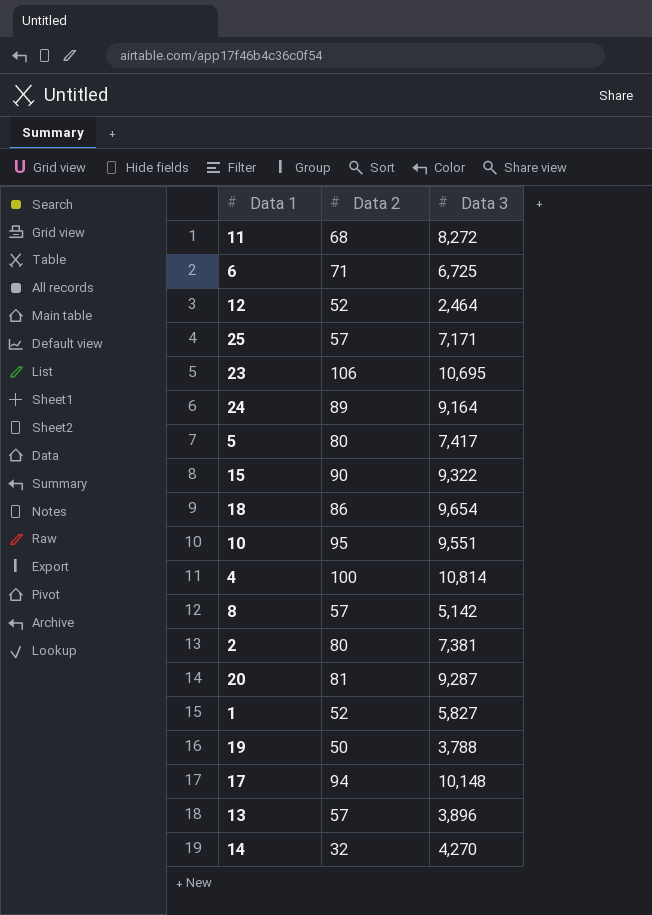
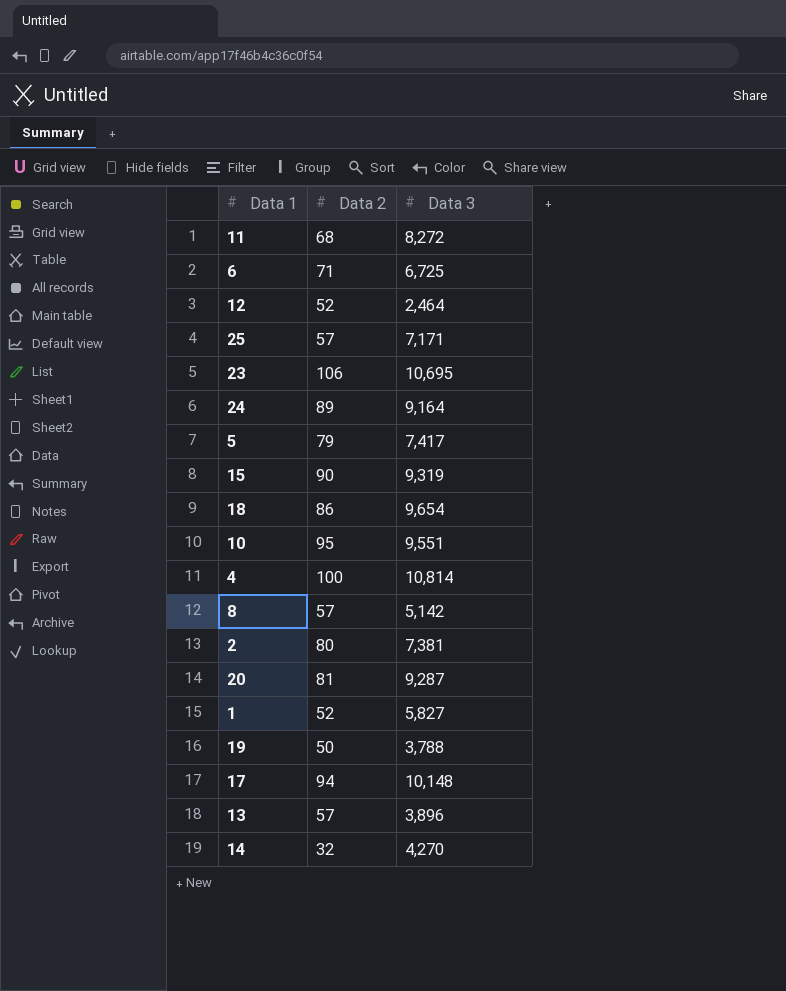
5 | Data 2: 80 -> 79
15 | Data 3: 9,322 -> 9,319

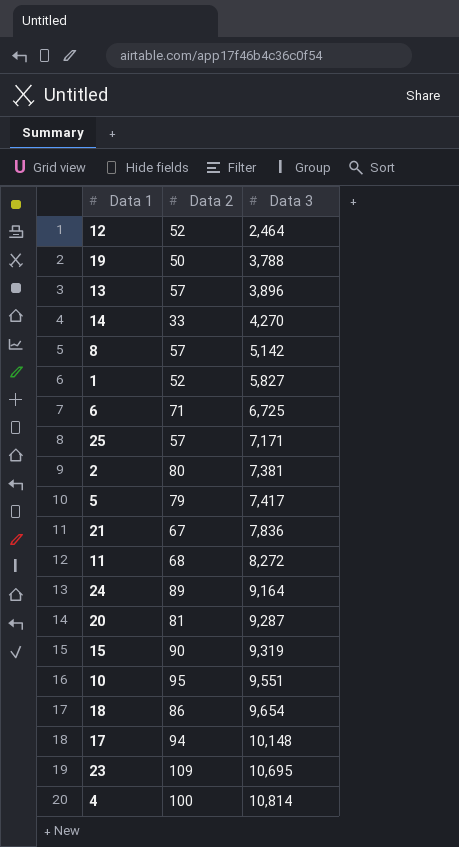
row order: none -> Data 3 ascending
14 | Data 2: 32 -> 33
row 21: none -> 67 | 7,836
23 | Data 2: 106 -> 109

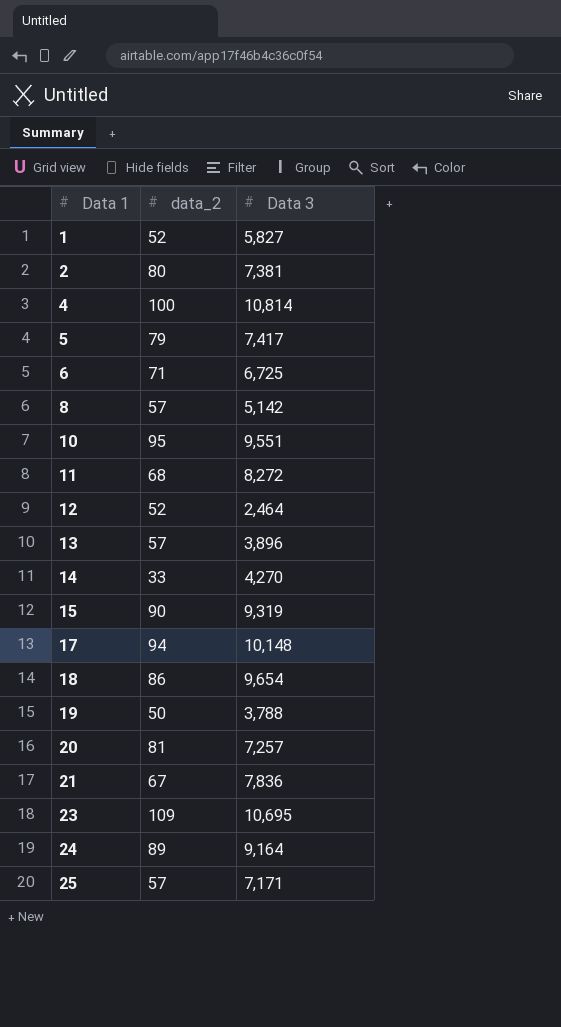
row order: Data 3 ascending -> Data 1 ascending
column name: Data 2 -> data_2
20 | Data 3: 9,287 -> 7,257

